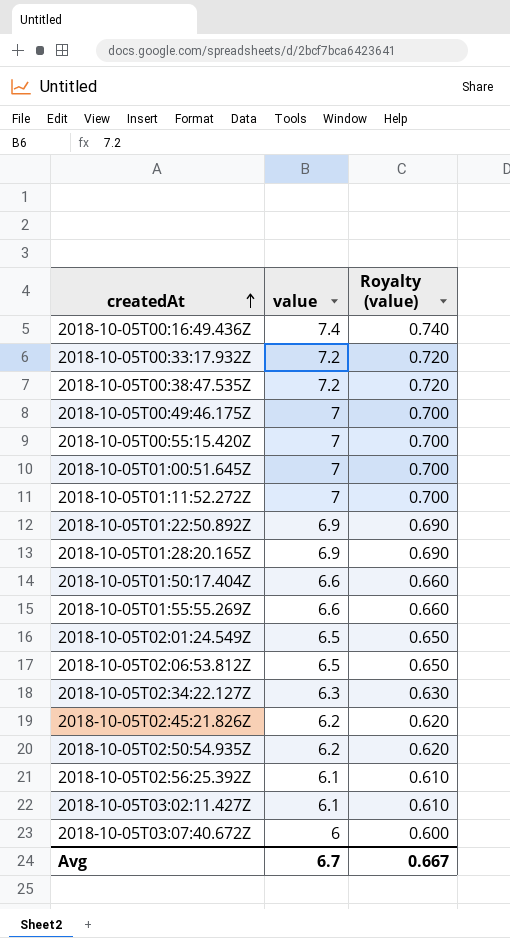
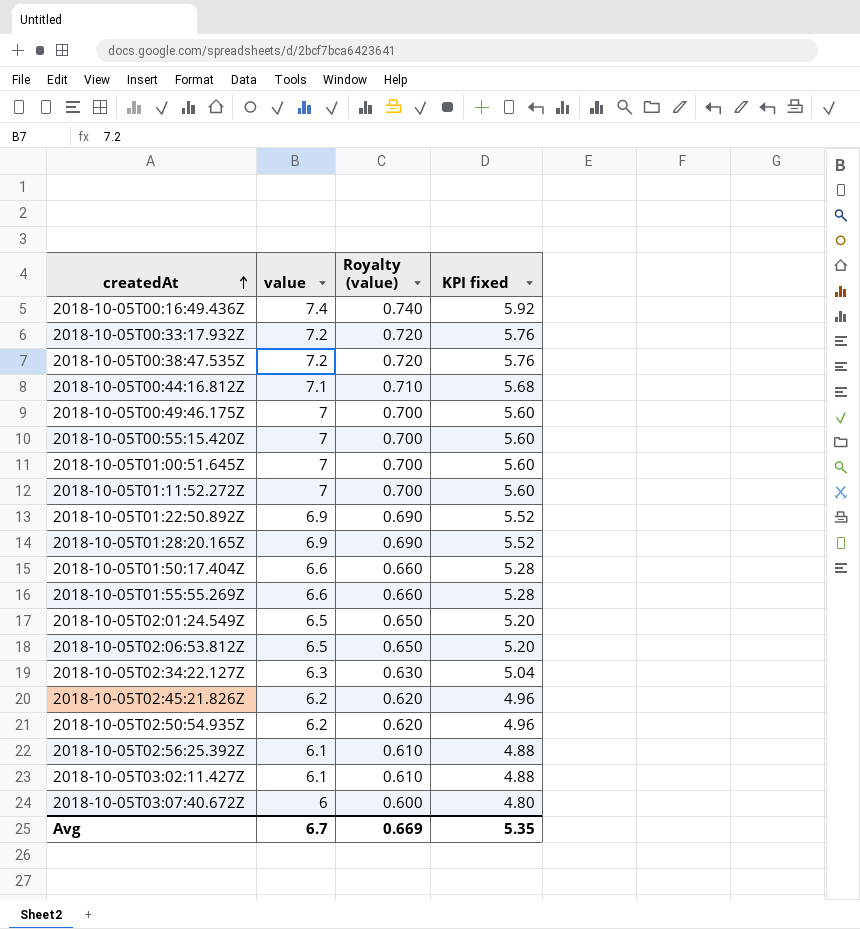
column KPI fixed | formula: none -> [value] * 0.8
row 2018-10-05T00:44:16.812Z: none -> 7.1 | 0.710 | 5.68
Avg | Royalty (value): 0.667 -> 0.669

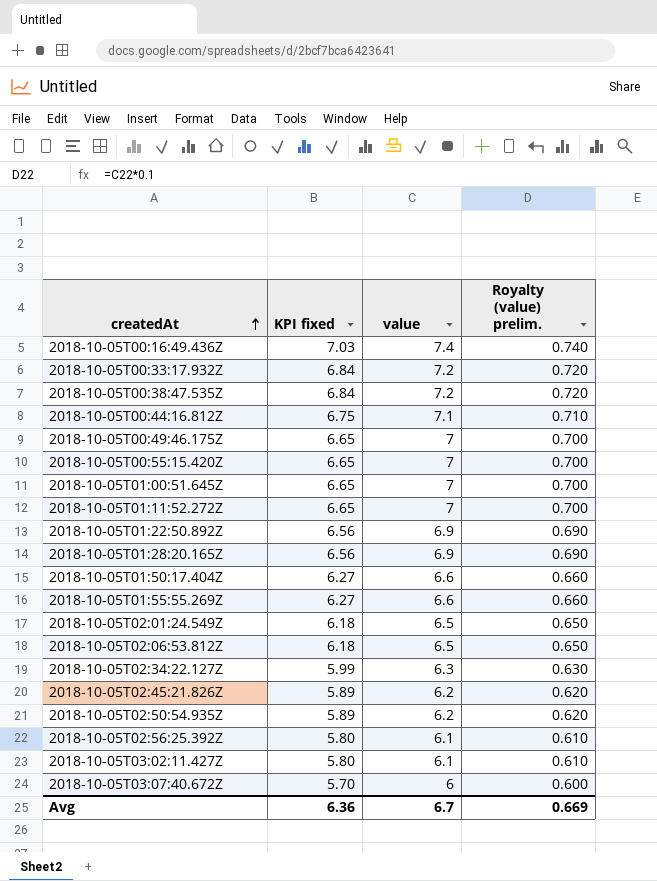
column KPI fixed | formula: [value] * 0.8 -> [value] * 0.95
column KPI fixed | position: 4 -> 2
column name: Royalty (value) -> Royalty (value) prelim.
Avg | KPI fixed: 5.35 -> 6.36

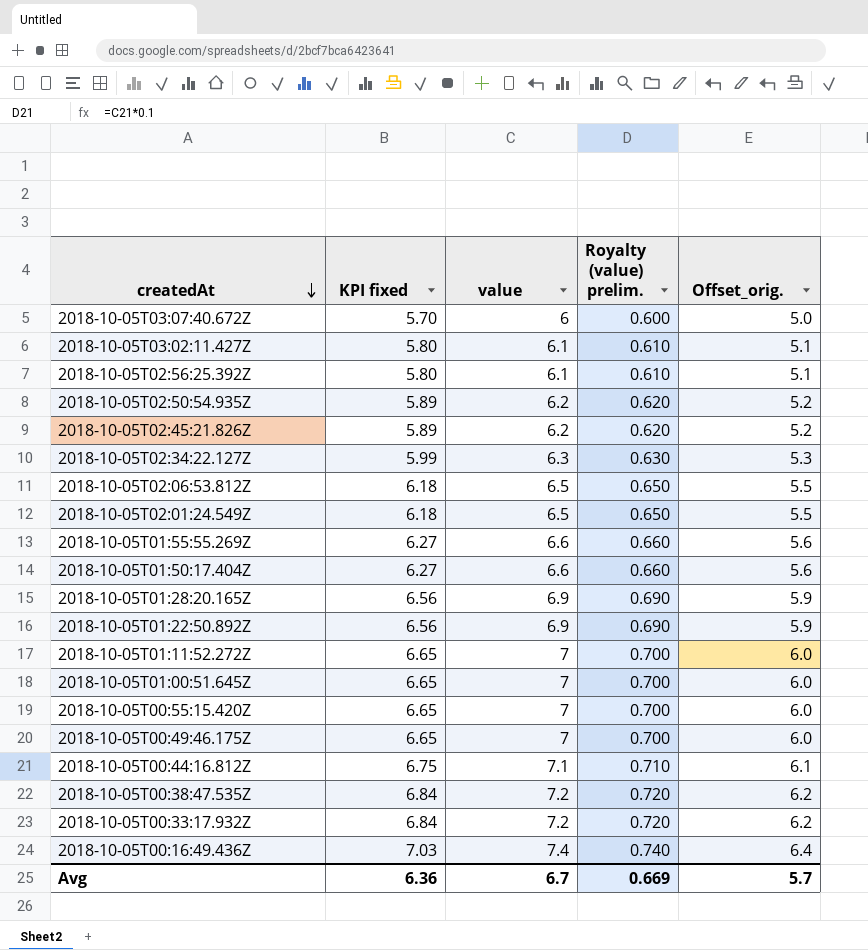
row order: createdAt ascending -> createdAt descending
column Offset_orig. | formula: none -> [value] - 1

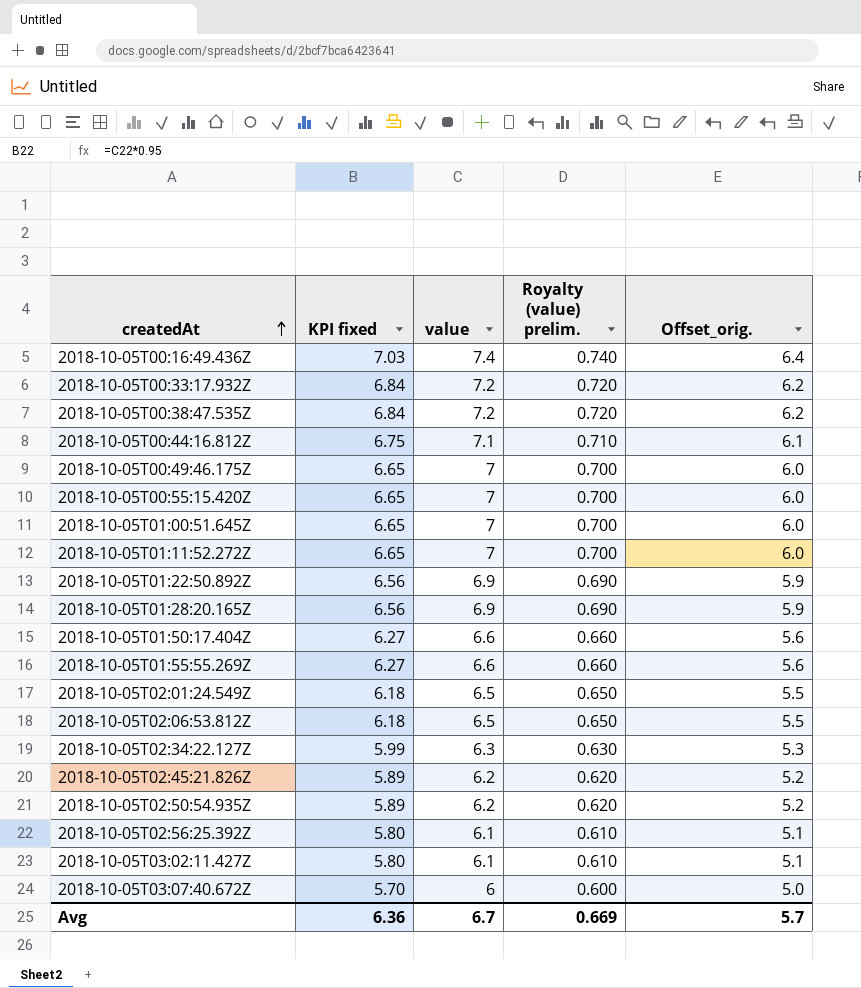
row order: createdAt descending -> createdAt ascending

